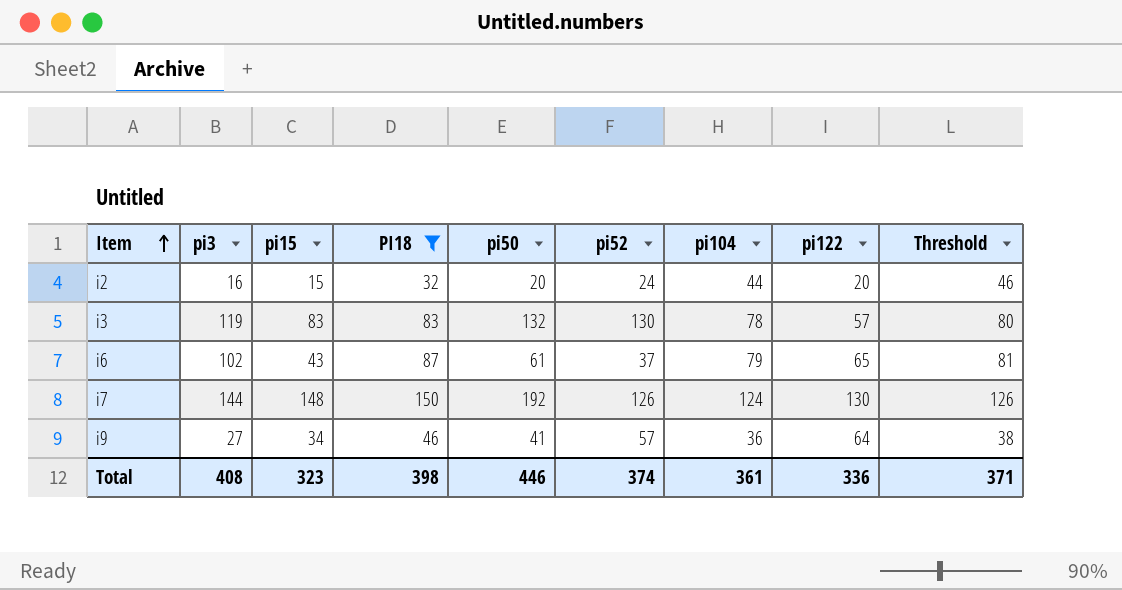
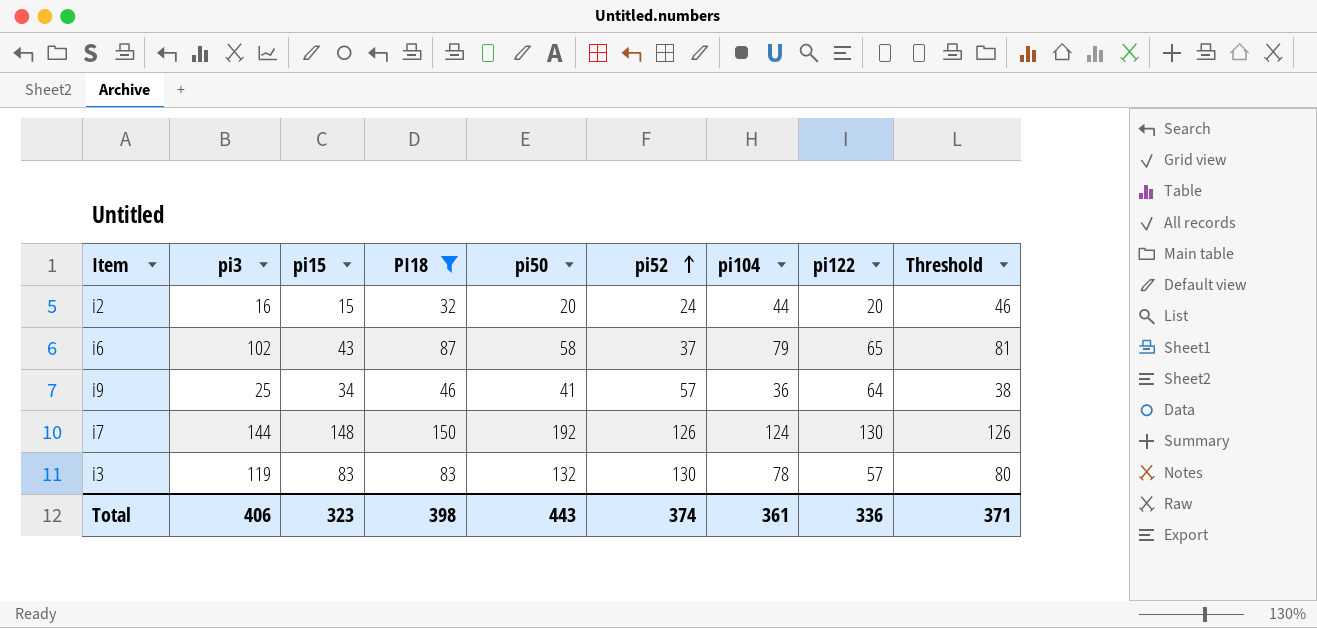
row order: Item ascending -> pi52 ascending
i6 | pi50: 61 -> 58
i9 | pi3: 27 -> 25
Total | pi3: 408 -> 406
Total | pi50: 446 -> 443

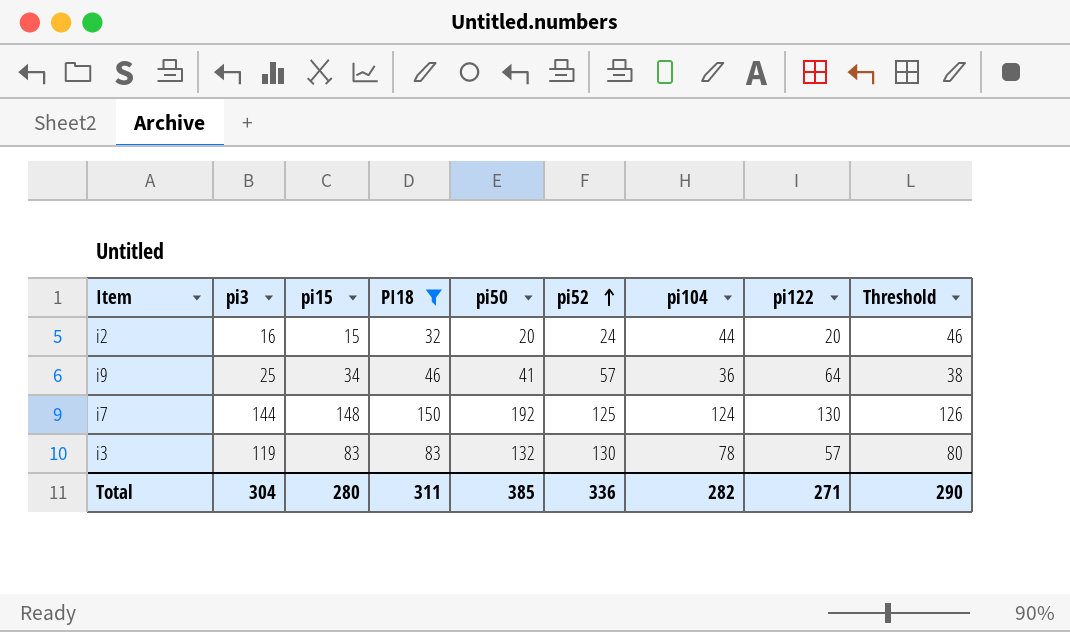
row i6: 102 | 43 | 87 | 58 | 37 | 79 | 65 | 81 -> none
i7 | pi52: 126 -> 125
Total | pi3: 406 -> 304
Total | pi15: 323 -> 280
Total | PI18: 398 -> 311
Total | pi50: 443 -> 385
Total | pi52: 374 -> 336
Total | pi104: 361 -> 282
Total | pi122: 336 -> 271
Total | Threshold: 371 -> 290

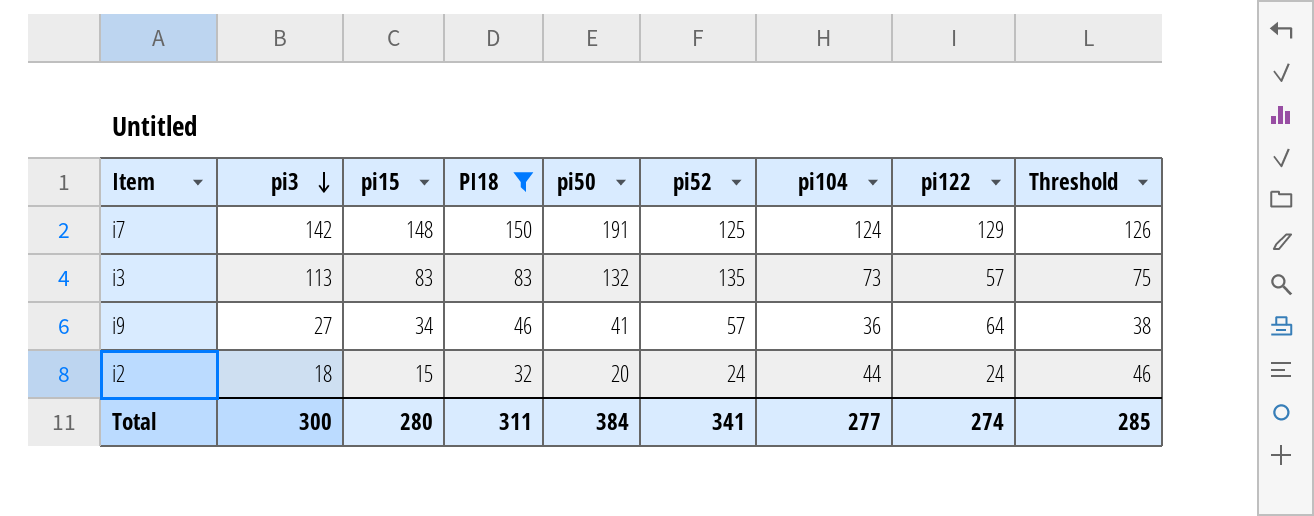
row order: pi52 ascending -> pi3 descending
i7 | pi3: 144 -> 142
i7 | pi50: 192 -> 191
i7 | pi122: 130 -> 129
i3 | pi3: 119 -> 113
i3 | pi52: 130 -> 135
i3 | pi104: 78 -> 73
i3 | Threshold: 80 -> 75
i9 | pi3: 25 -> 27
i2 | pi3: 16 -> 18
i2 | pi122: 20 -> 24
Total | pi3: 304 -> 300
Total | pi50: 385 -> 384
Total | pi52: 336 -> 341
Total | pi104: 282 -> 277
Total | pi122: 271 -> 274
Total | Threshold: 290 -> 285

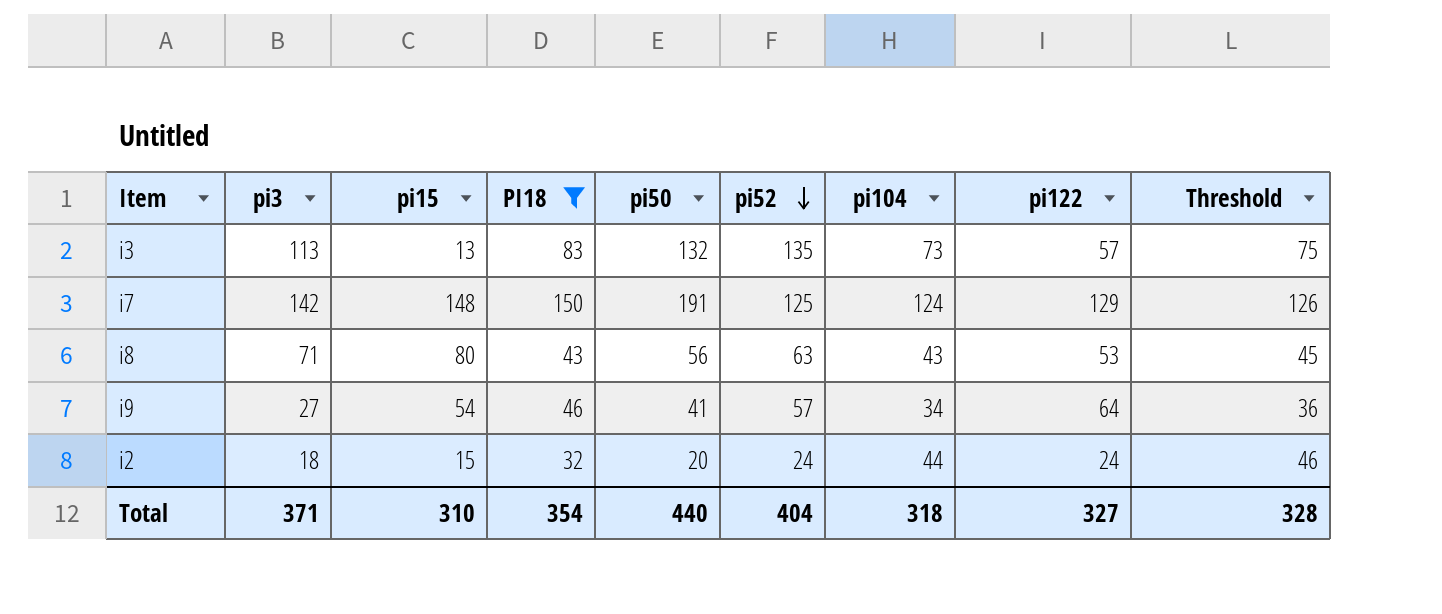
row order: pi3 descending -> pi52 descending
i3 | pi15: 83 -> 13
row i8: none -> 71 | 80 | 43 | 56 | 63 | 43 | 53 | 45
i9 | pi15: 34 -> 54
i9 | pi104: 36 -> 34
i9 | Threshold: 38 -> 36
Total | pi3: 300 -> 371
Total | pi15: 280 -> 310
Total | PI18: 311 -> 354
Total | pi50: 384 -> 440
Total | pi52: 341 -> 404
Total | pi104: 277 -> 318
Total | pi122: 274 -> 327
Total | Threshold: 285 -> 328

